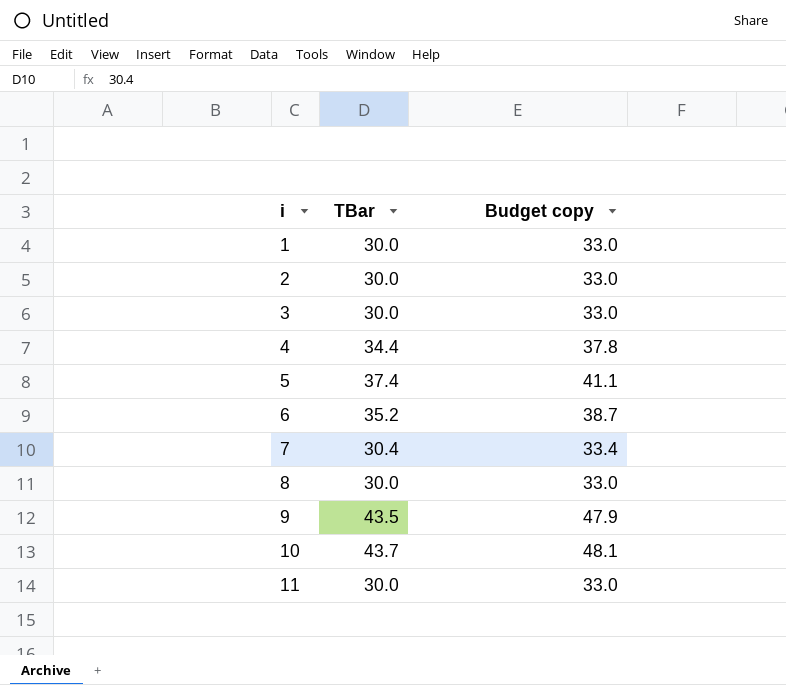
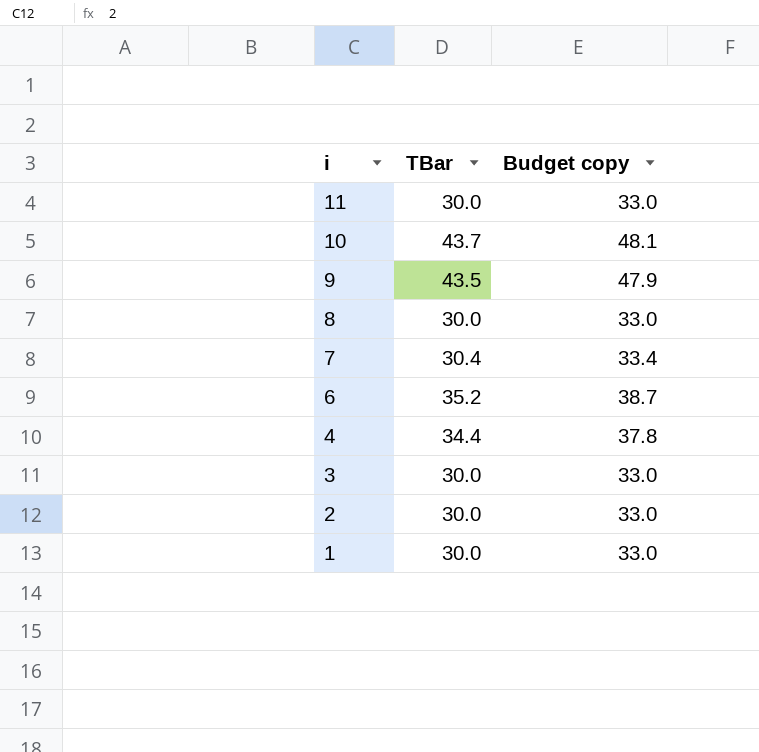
row order: i ascending -> i descending
row 5: 37.4 | 41.1 -> none

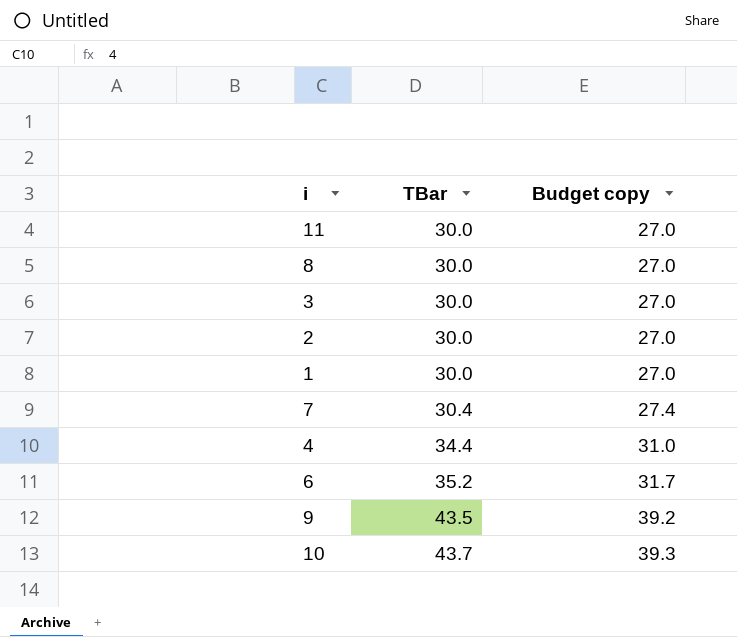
row order: i descending -> TBar ascending
column Budget copy | formula: [TBar] * 1.1 -> [TBar] * 0.9

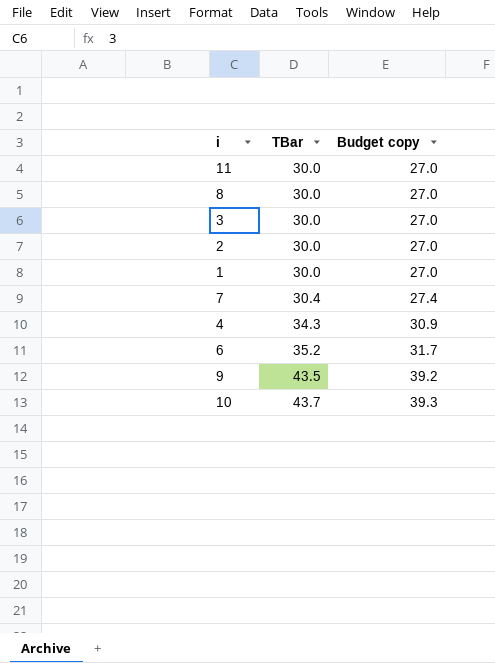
4 | TBar: 34.4 -> 34.3
4 | Budget copy: 31.0 -> 30.9

